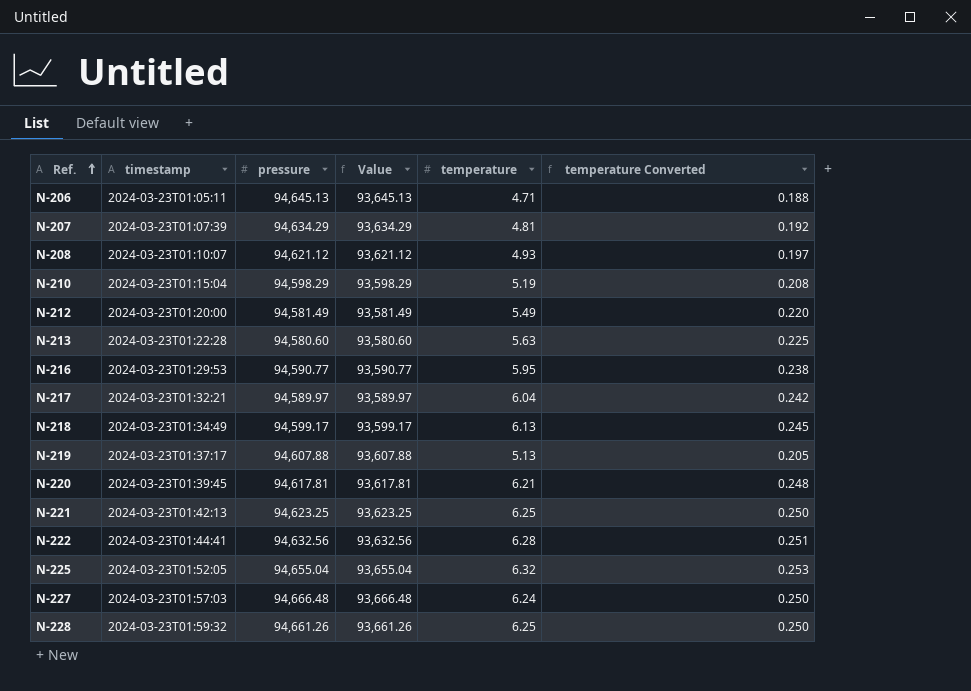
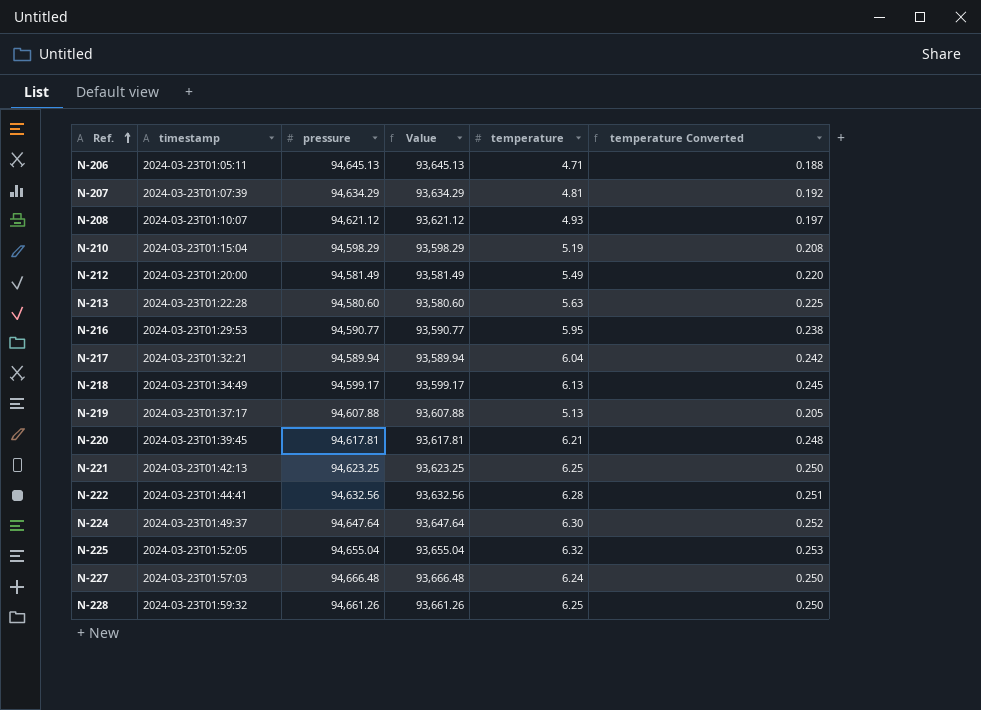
N-217 | pressure: 94,589.97 -> 94,589.94
N-217 | Value: 93,589.97 -> 93,589.94
row N-224: none -> 2024-03-23T01:49:37 | 94,647.64 | 93,647.64 | 6.30 | 0.252

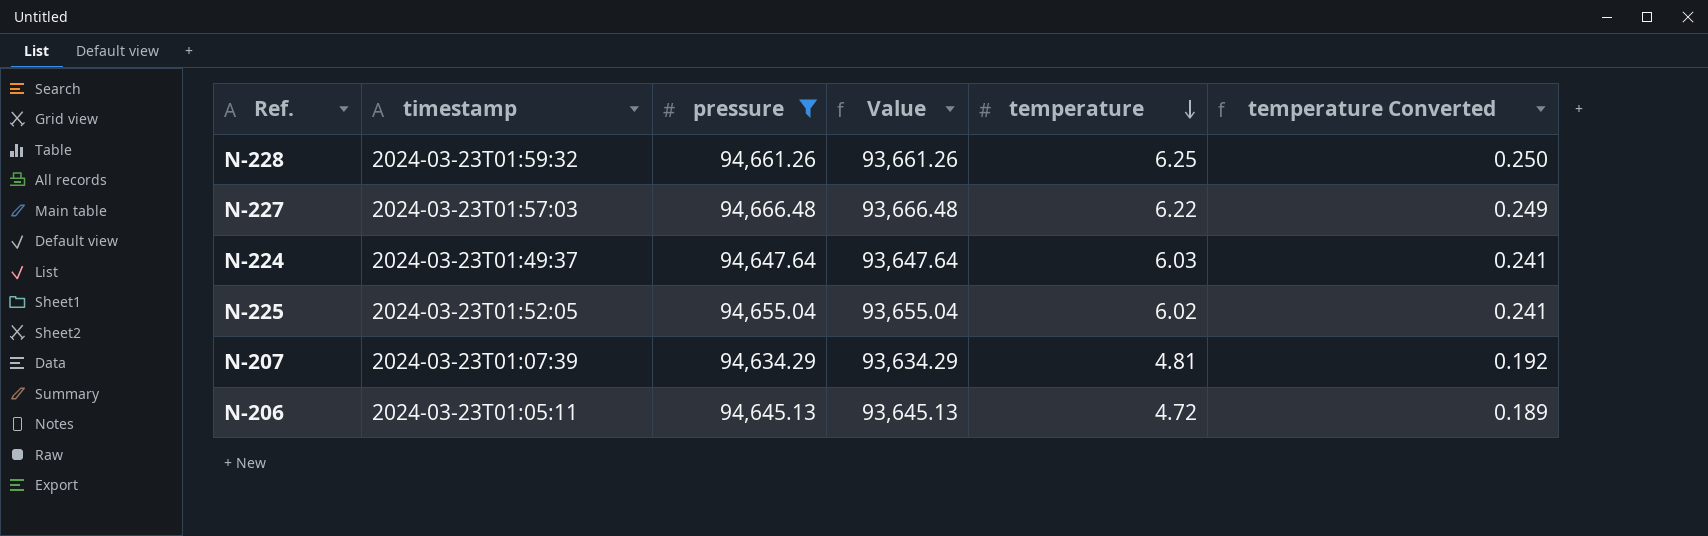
filter: none -> pressure >= 94,634.29
row order: Ref. ascending -> temperature descending
N-227 | temperature: 6.24 -> 6.22
N-227 | temperature Converted: 0.250 -> 0.249
N-224 | temperature: 6.30 -> 6.03
N-224 | temperature Converted: 0.252 -> 0.241
N-225 | temperature: 6.32 -> 6.02
N-225 | temperature Converted: 0.253 -> 0.241
N-206 | temperature: 4.71 -> 4.72
N-206 | temperature Converted: 0.188 -> 0.189

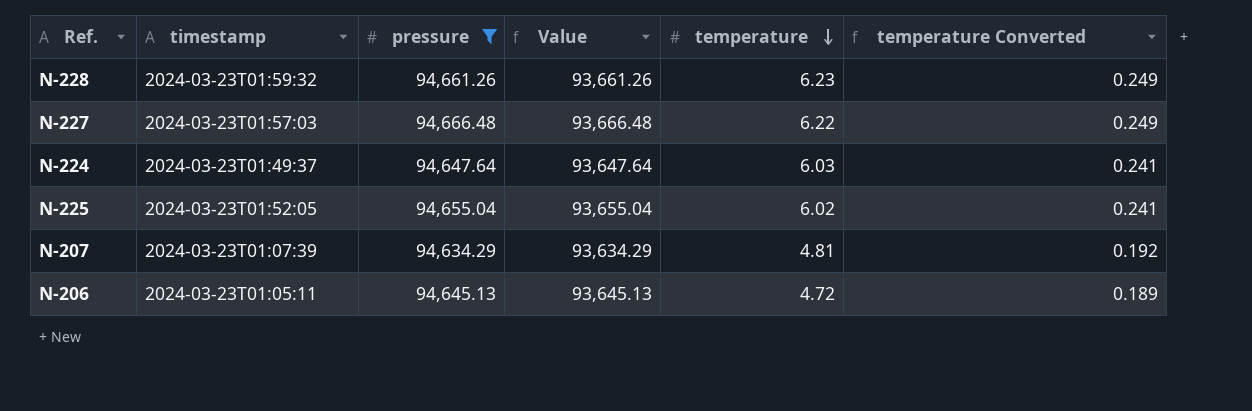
N-228 | temperature: 6.25 -> 6.23
N-228 | temperature Converted: 0.250 -> 0.249

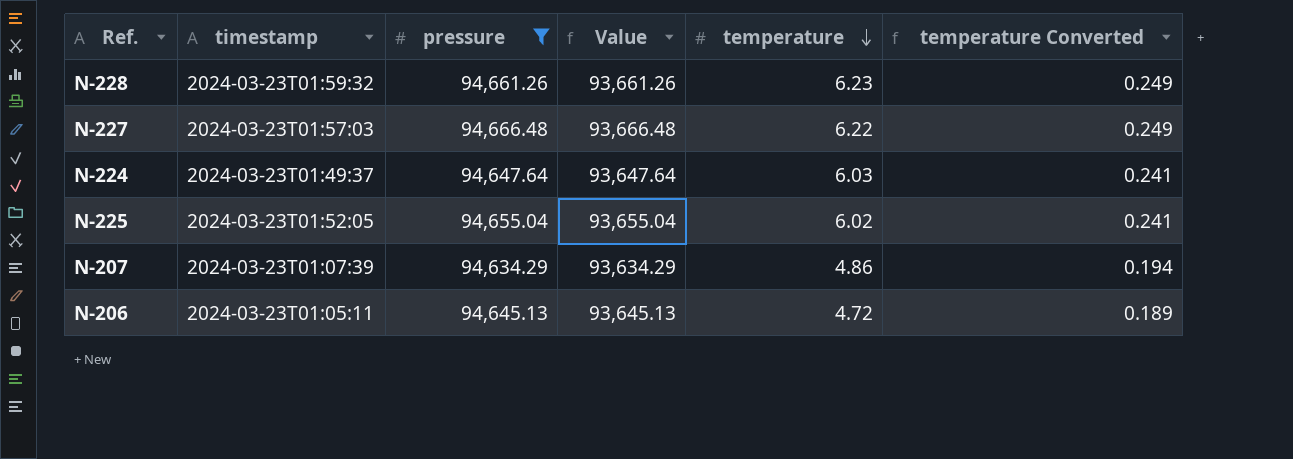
N-207 | temperature: 4.81 -> 4.86
N-207 | temperature Converted: 0.192 -> 0.194

